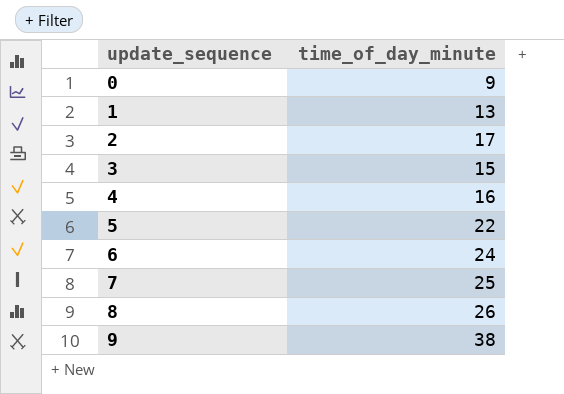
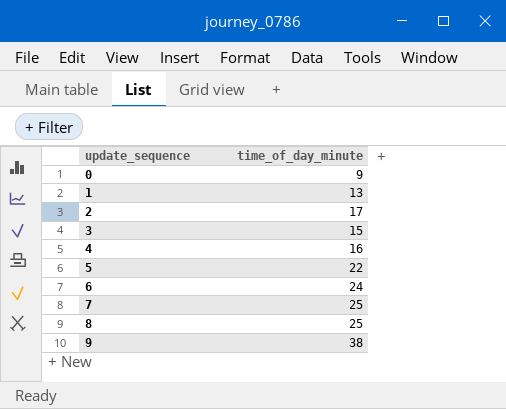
8 | time_of_day_minute: 26 -> 25

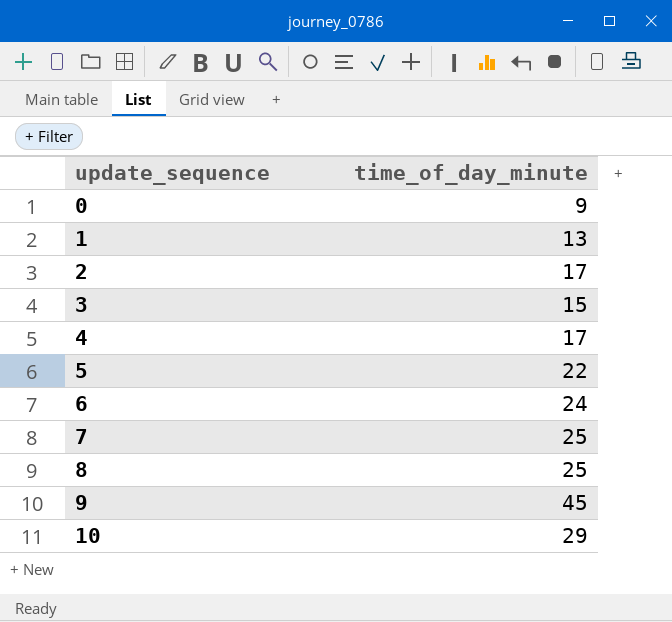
4 | time_of_day_minute: 16 -> 17
9 | time_of_day_minute: 38 -> 45
row 10: none -> 29

